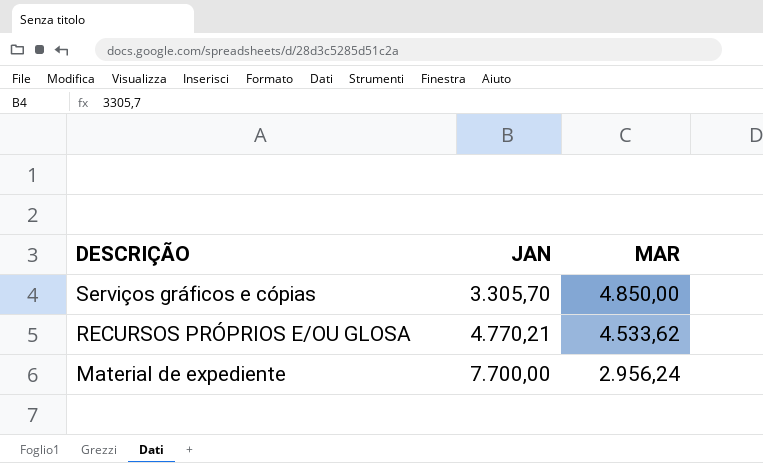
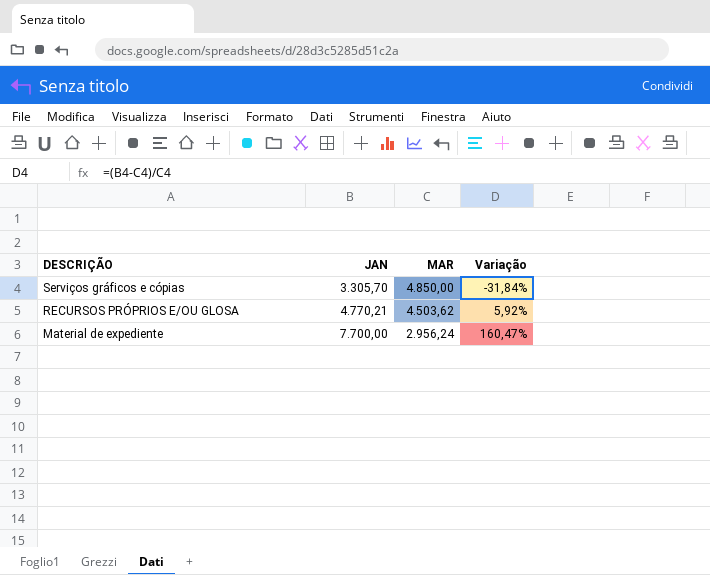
column Variação | formula: none -> ([JAN] - [MAR]) / [MAR]
RECURSOS PRÓPRIOS E/OU GLOSA | MAR: 4.533,62 -> 4.503,62

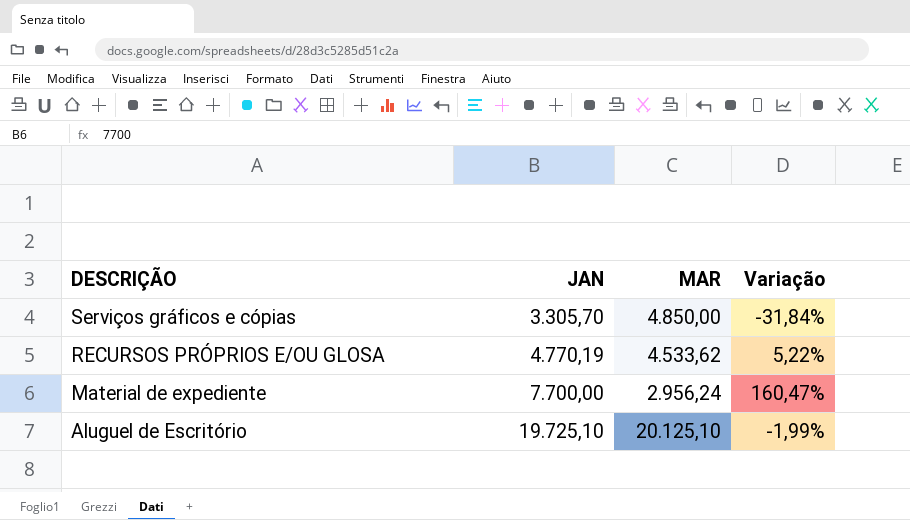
RECURSOS PRÓPRIOS E/OU GLOSA | JAN: 4.770,21 -> 4.770,19
RECURSOS PRÓPRIOS E/OU GLOSA | MAR: 4.503,62 -> 4.533,62
RECURSOS PRÓPRIOS E/OU GLOSA | Variação: 5,92% -> 5,22%
row Aluguel de Escritório: none -> 19.725,10 | 20.125,10 | -1,99%

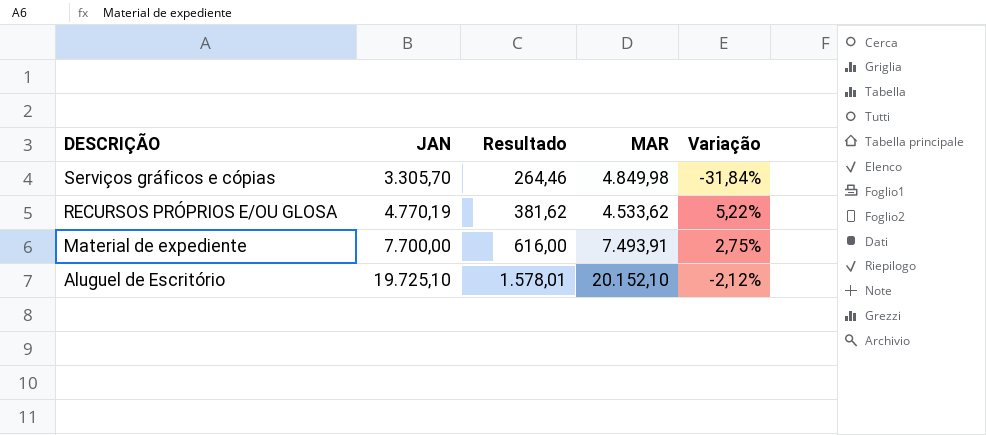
column Resultado | formula: none -> [JAN] * 0,08
Serviços gráficos e cópias | MAR: 4.850,00 -> 4.849,98
Material de expediente | MAR: 2.956,24 -> 7.493,91
Material de expediente | Variação: 160,47% -> 2,75%
Aluguel de Escritório | MAR: 20.125,10 -> 20.152,10
Aluguel de Escritório | Variação: -1,99% -> -2,12%

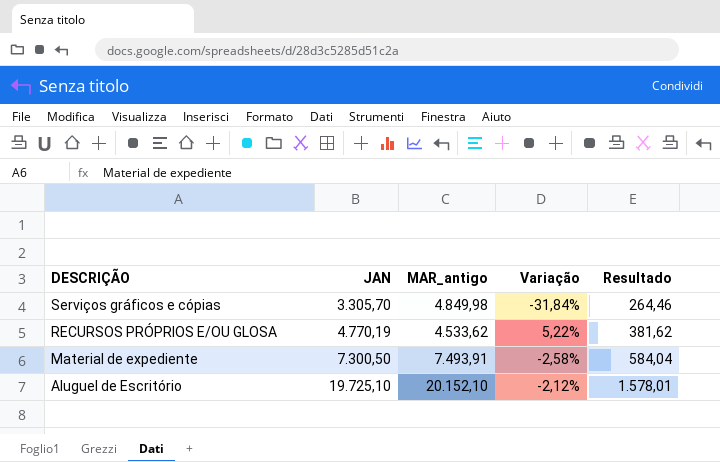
column name: MAR -> MAR_antigo
column Resultado | position: 3 -> 5
Material de expediente | JAN: 7.700,00 -> 7.300,50
Material de expediente | Variação: 2,75% -> -2,58%
Material de expediente | Resultado: 616,00 -> 584,04

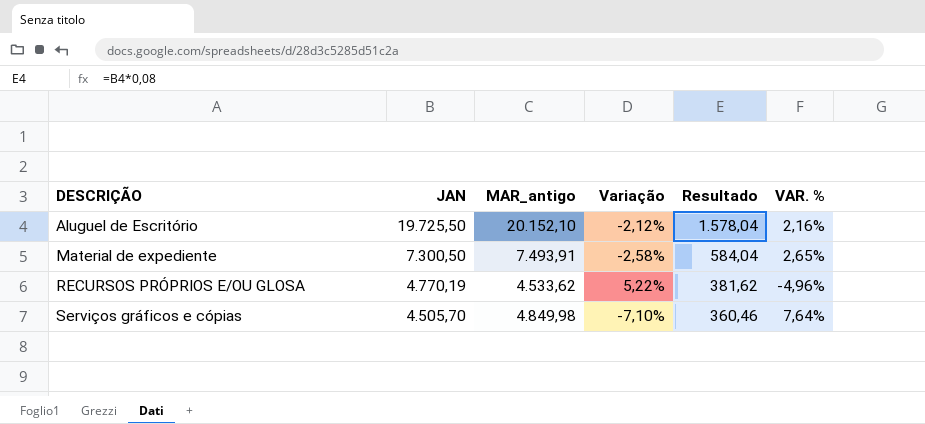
row order: DESCRIÇÃO descending -> DESCRIÇÃO ascending
column VAR. % | formula: none -> ([MAR_antigo] - [JAN]) / [JAN]
Aluguel de Escritório | JAN: 19.725,10 -> 19.725,50
Aluguel de Escritório | Resultado: 1.578,01 -> 1.578,04
Serviços gráficos e cópias | JAN: 3.305,70 -> 4.505,70
Serviços gráficos e cópias | Variação: -31,84% -> -7,10%
Serviços gráficos e cópias | Resultado: 264,46 -> 360,46

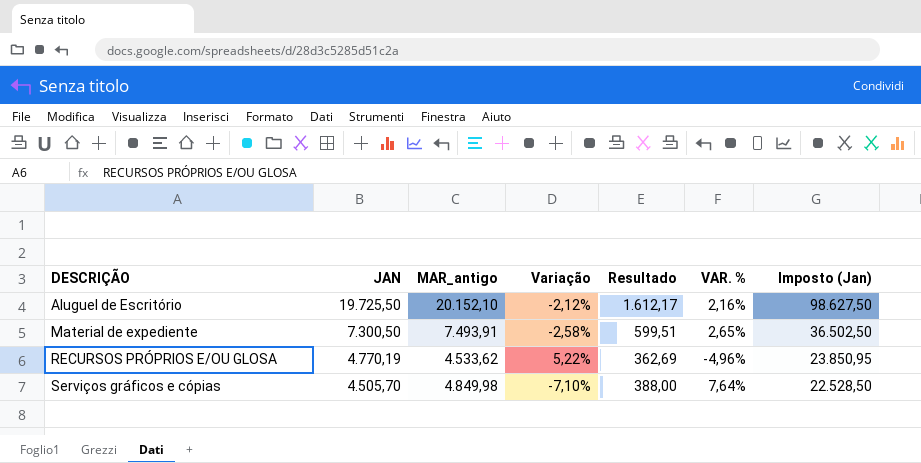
column Resultado | formula: [JAN] * 0,08 -> [MAR_antigo] * 0,08
column Imposto (Jan) | formula: none -> [JAN] * 5

